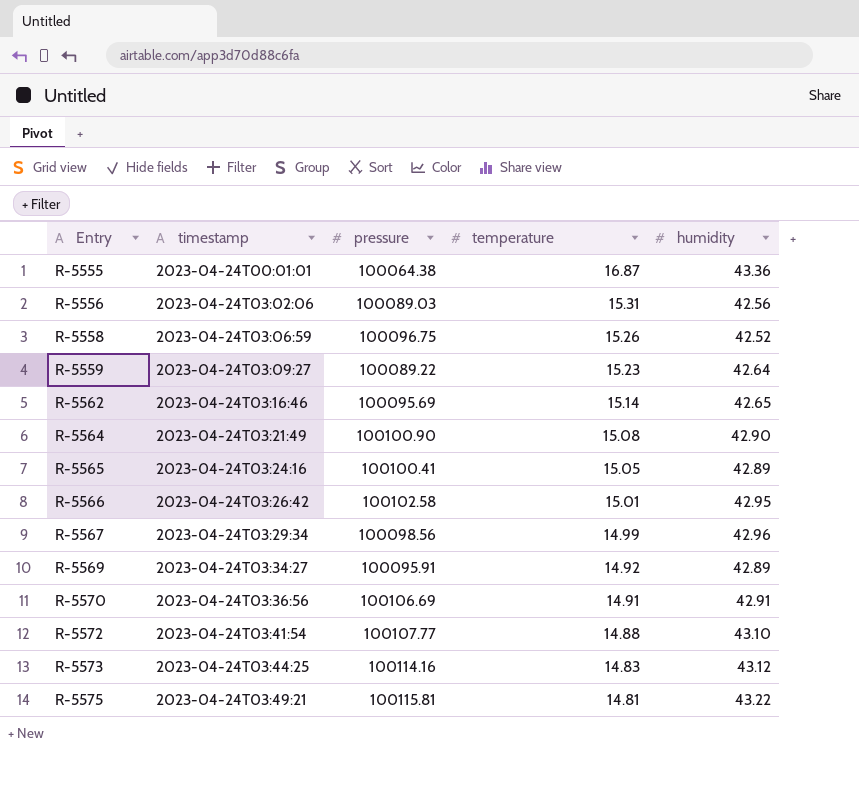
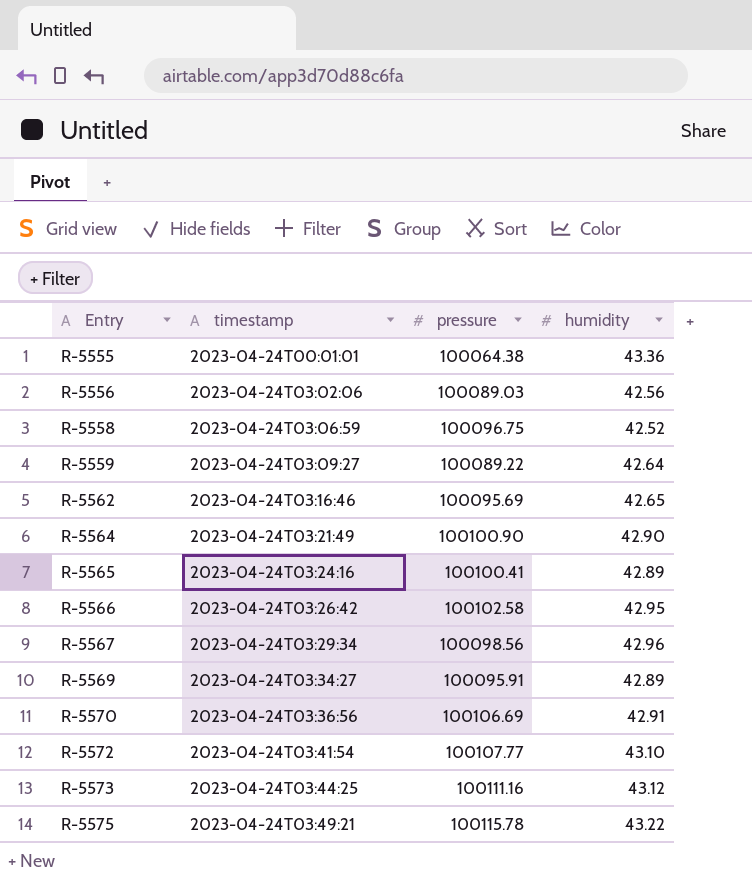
column temperature | position: 4 -> none
R-5573 | pressure: 100114.16 -> 100111.16
R-5575 | pressure: 100115.81 -> 100115.78

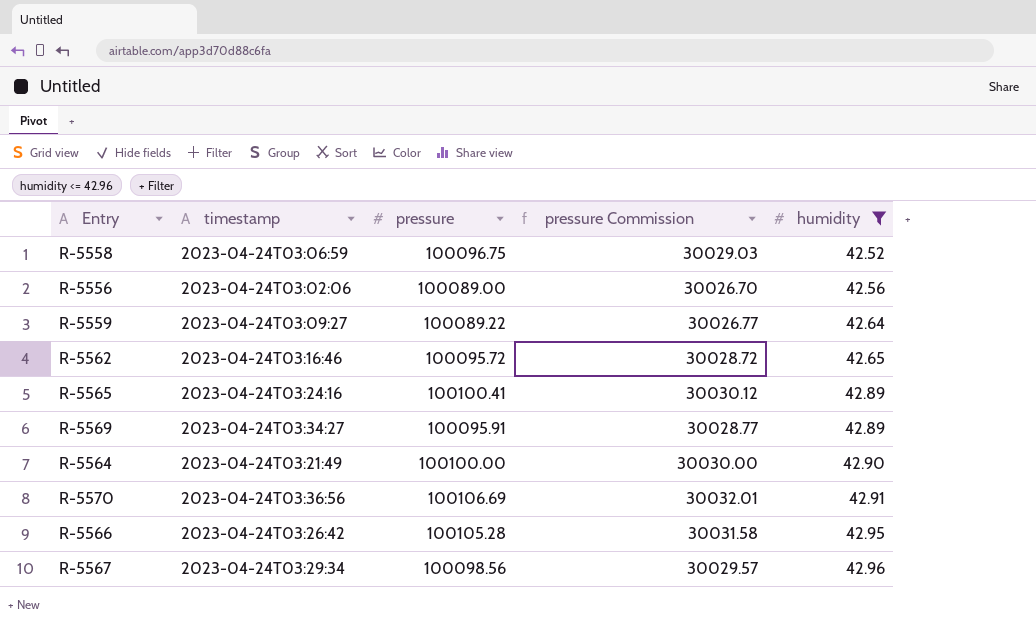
filter: none -> humidity <= 42.96
row order: Entry ascending -> humidity ascending
column pressure Commission | formula: none -> [pressure] * 0.3
R-5556 | pressure: 100089.03 -> 100089.00
R-5562 | pressure: 100095.69 -> 100095.72
R-5564 | pressure: 100100.90 -> 100100.00
R-5566 | pressure: 100102.58 -> 100105.28

